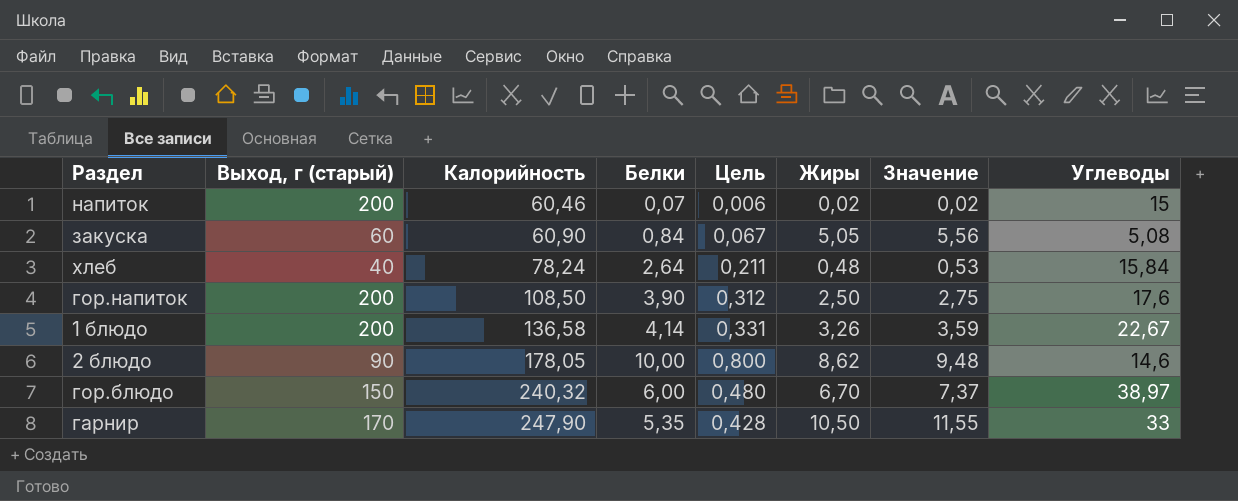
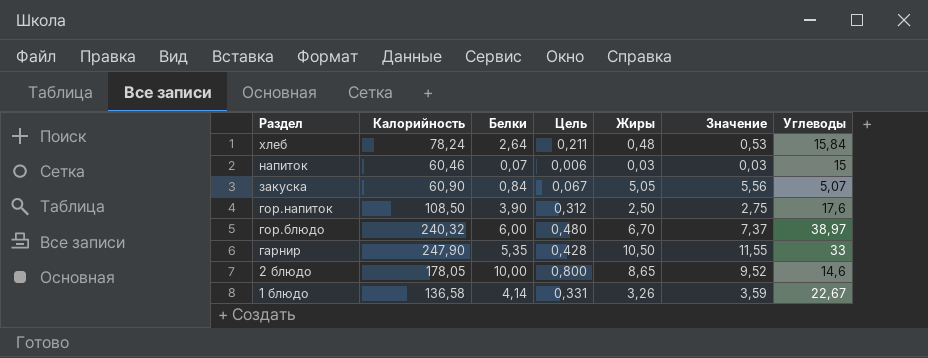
row order: Калорийность ascending -> Раздел descending
column Выход, г (старый) | position: 2 -> none
напиток | Жиры: 0,02 -> 0,03
напиток | Значение: 0,02 -> 0,03
закуска | Углеводы: 5,08 -> 5,07
2 блюдо | Жиры: 8,62 -> 8,65
2 блюдо | Значение: 9,48 -> 9,52

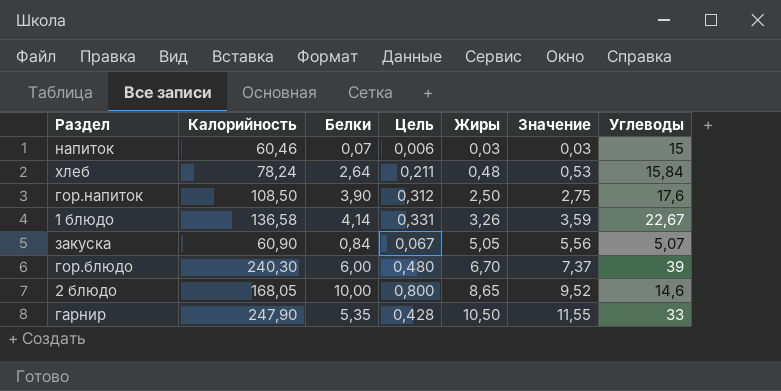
row order: Раздел descending -> Жиры ascending
гор.блюдо | Калорийность: 240,32 -> 240,30
гор.блюдо | Углеводы: 38,97 -> 39
2 блюдо | Калорийность: 178,05 -> 168,05

